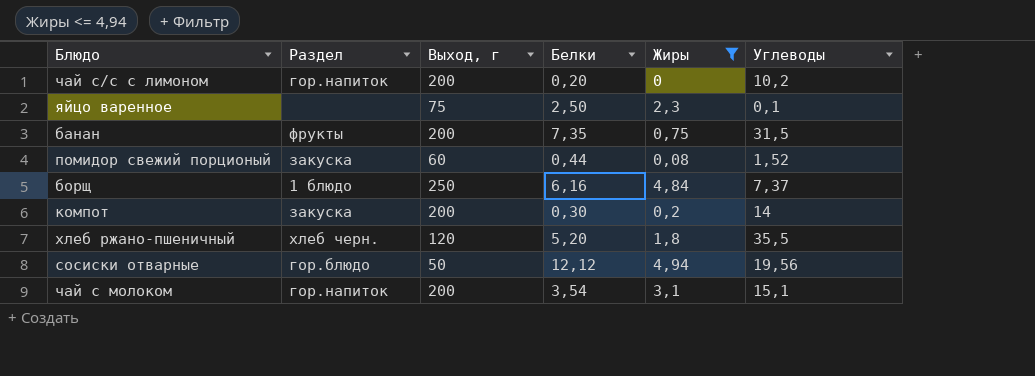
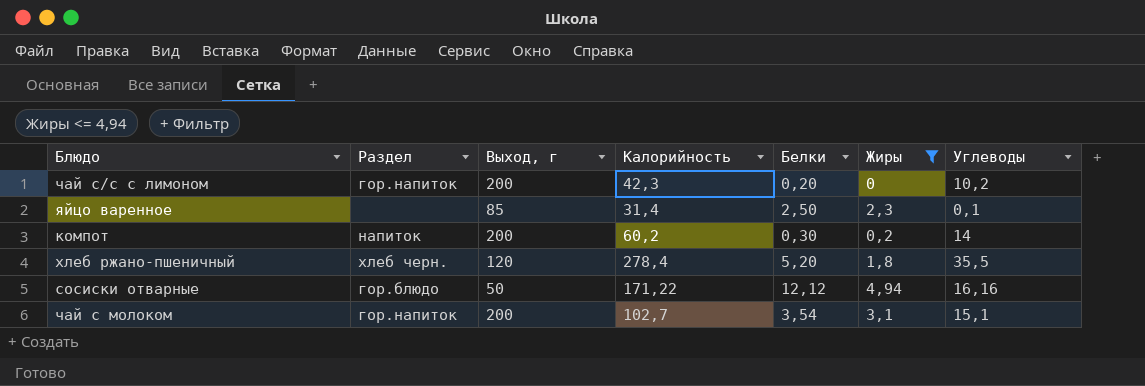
column Калорийность | position: none -> 4
row банан: фрукты | 200 | 7,35 | 0,75 | 31,5 -> none
row помидор свежий порционый: закуска | 60 | 0,44 | 0,08 | 1,52 -> none
row борщ: 1 блюдо | 250 | 6,16 | 4,84 | 7,37 -> none
яйцо варенное | Выход, г: 75 -> 85
компот | Раздел: закуска -> напиток
сосиски отварные | Углеводы: 19,56 -> 16,16

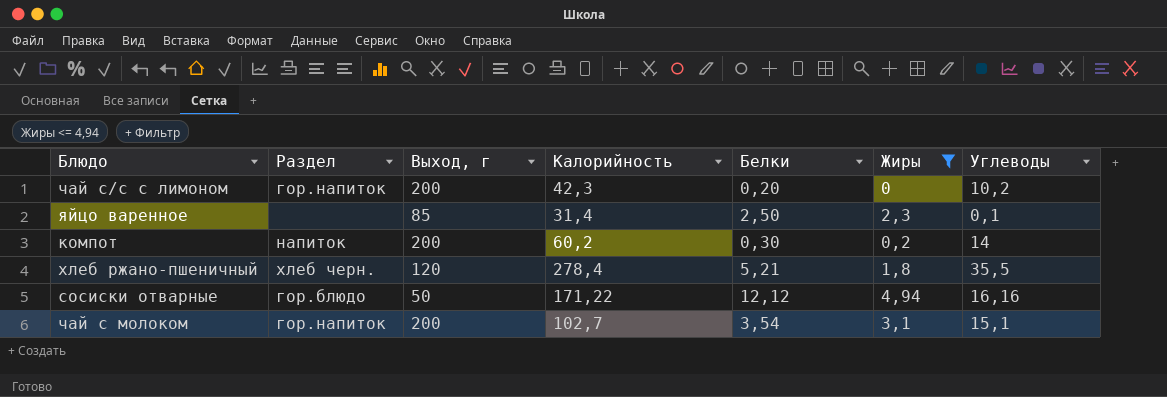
хлеб ржано-пшеничный | Белки: 5,20 -> 5,21

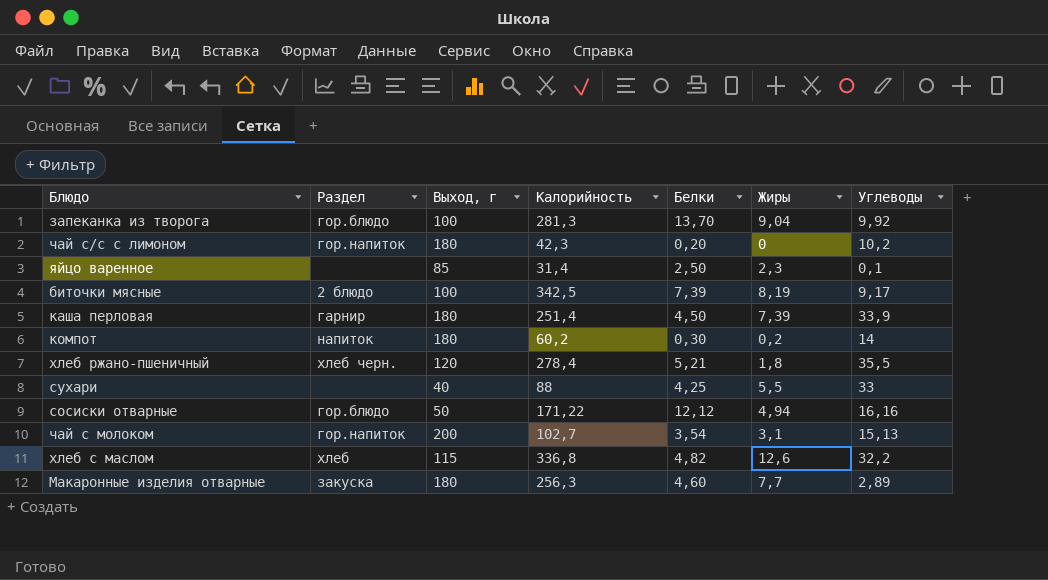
filter: Жиры <= 4,94 -> none
чай с/с с лимоном | Выход, г: 200 -> 180
компот | Выход, г: 200 -> 180
чай с молоком | Углеводы: 15,1 -> 15,13

